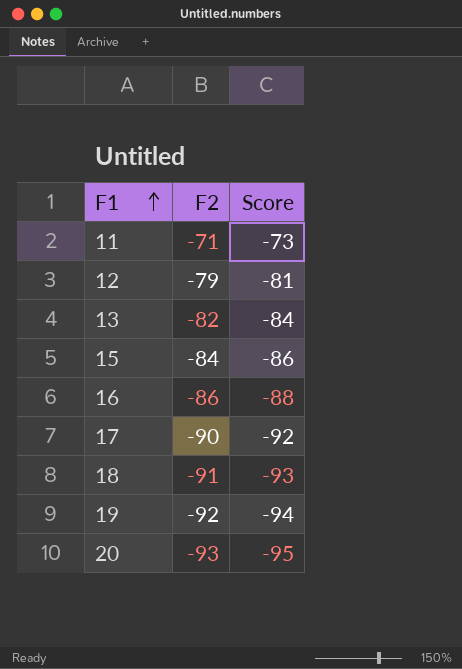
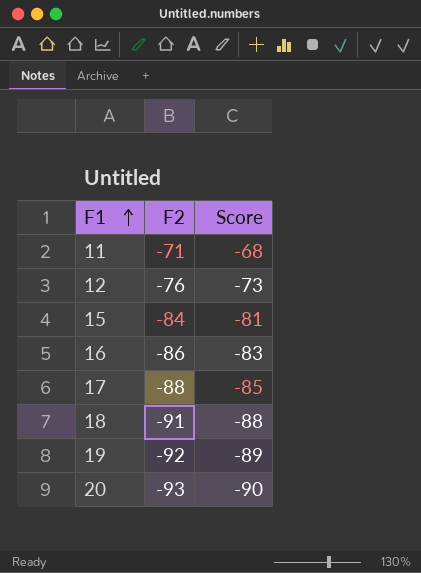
column Score | formula: [F2] - 2 -> [F2] + 3
row 13: -82 | -84 -> none
12 | F2: -79 -> -76
17 | F2: -90 -> -88

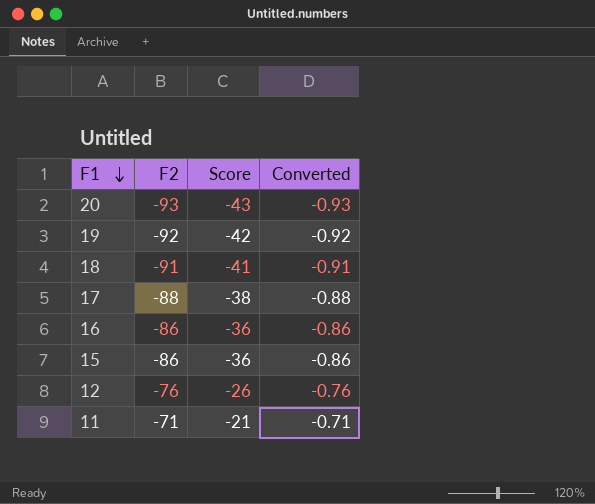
row order: F1 ascending -> F1 descending
column Score | formula: [F2] + 3 -> [F2] + 50
column Converted | formula: none -> [F2] * 0.01
15 | F2: -84 -> -86

